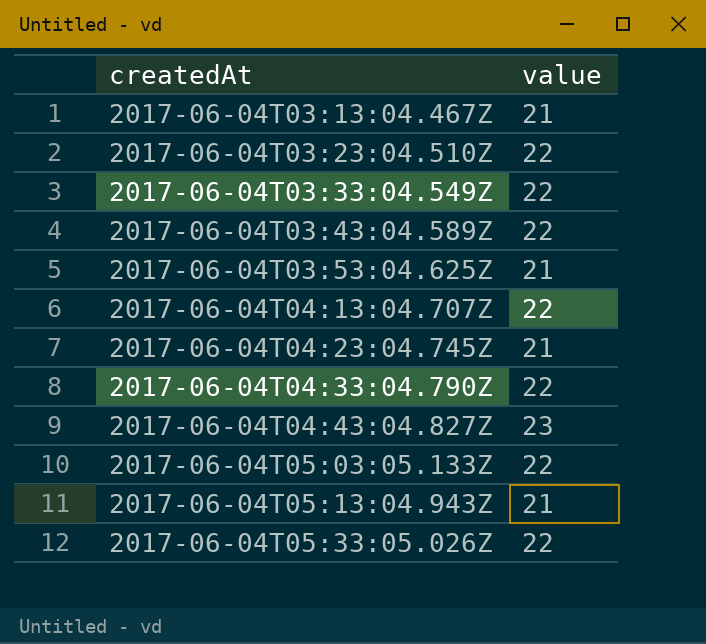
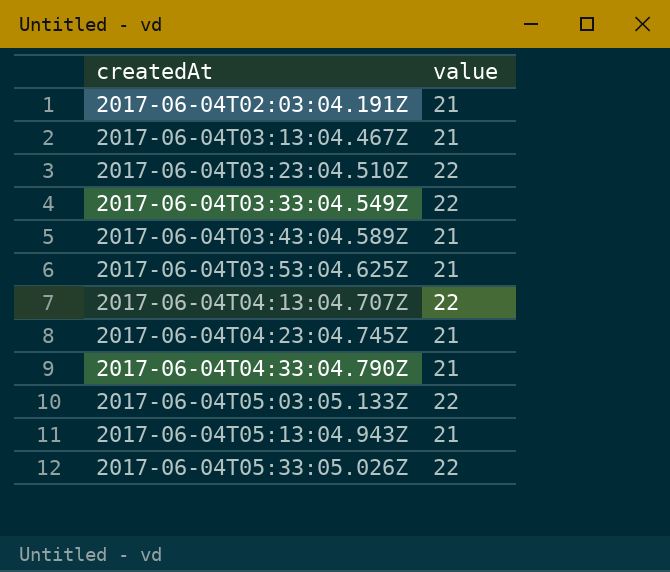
row 2017-06-04T04:43:04.827Z: 23 -> none
row 2017-06-04T02:03:04.191Z: none -> 21
2017-06-04T03:43:04.589Z | value: 22 -> 21
2017-06-04T04:33:04.790Z | value: 22 -> 21

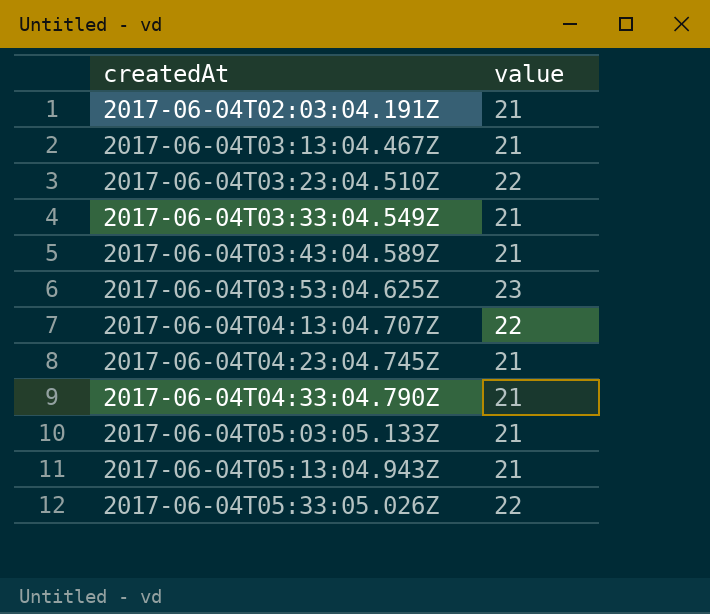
2017-06-04T03:33:04.549Z | value: 22 -> 21
2017-06-04T03:53:04.625Z | value: 21 -> 23
2017-06-04T05:03:05.133Z | value: 22 -> 21

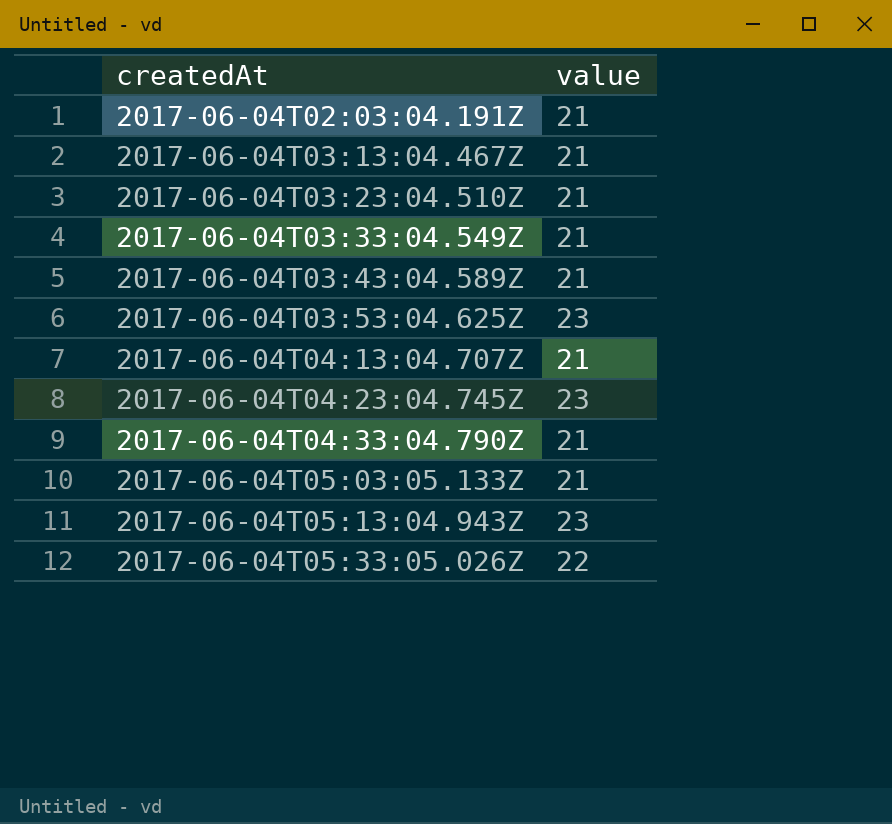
2017-06-04T03:23:04.510Z | value: 22 -> 21
2017-06-04T04:13:04.707Z | value: 22 -> 21
2017-06-04T04:23:04.745Z | value: 21 -> 23
2017-06-04T05:13:04.943Z | value: 21 -> 23

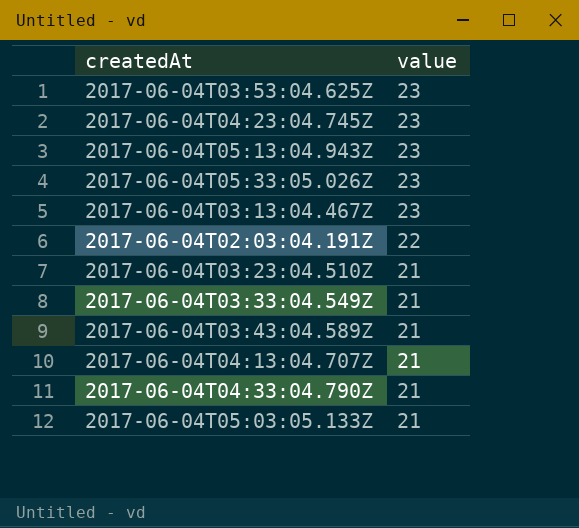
row order: createdAt ascending -> value descending
2017-06-04T05:33:05.026Z | value: 22 -> 23
2017-06-04T03:13:04.467Z | value: 21 -> 23
2017-06-04T02:03:04.191Z | value: 21 -> 22

